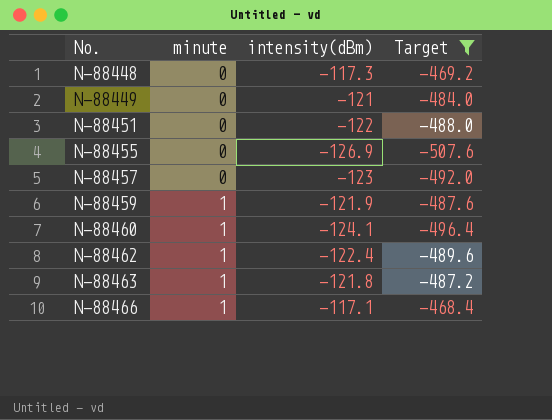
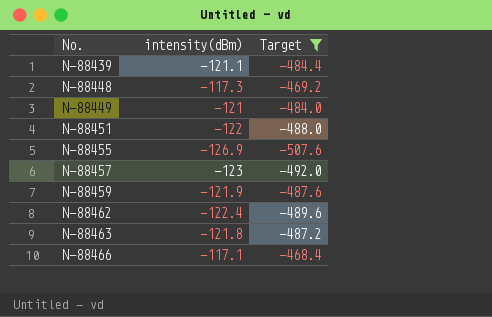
column minute | position: 2 -> none
row N-88460: 1 | -124.1 | -496.4 -> none
row N-88439: none -> -121.1 | -484.4

